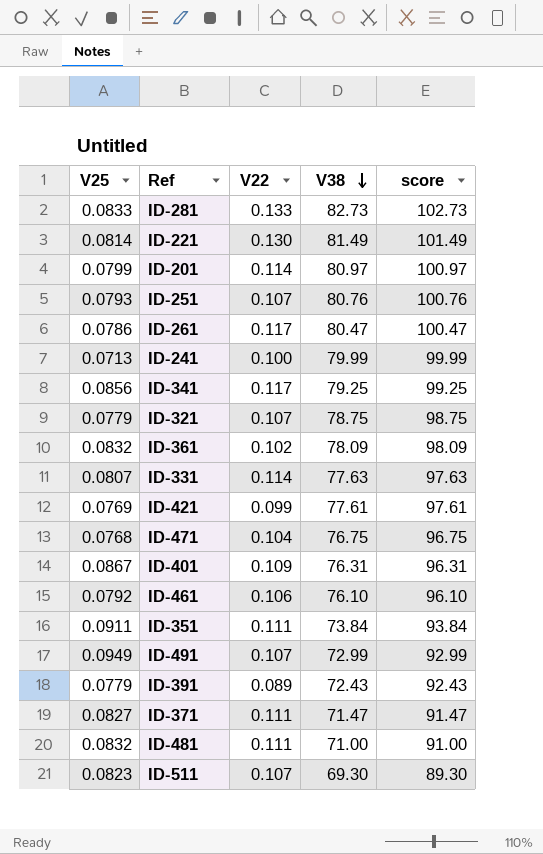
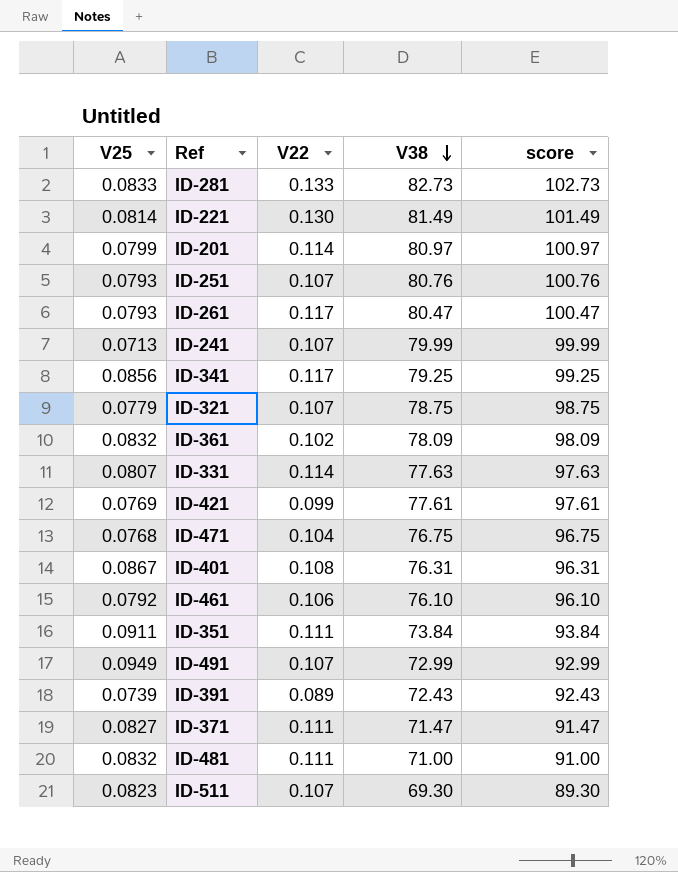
ID-261 | V25: 0.0786 -> 0.0793
ID-241 | V22: 0.100 -> 0.107
ID-401 | V22: 0.109 -> 0.108
ID-391 | V25: 0.0779 -> 0.0739

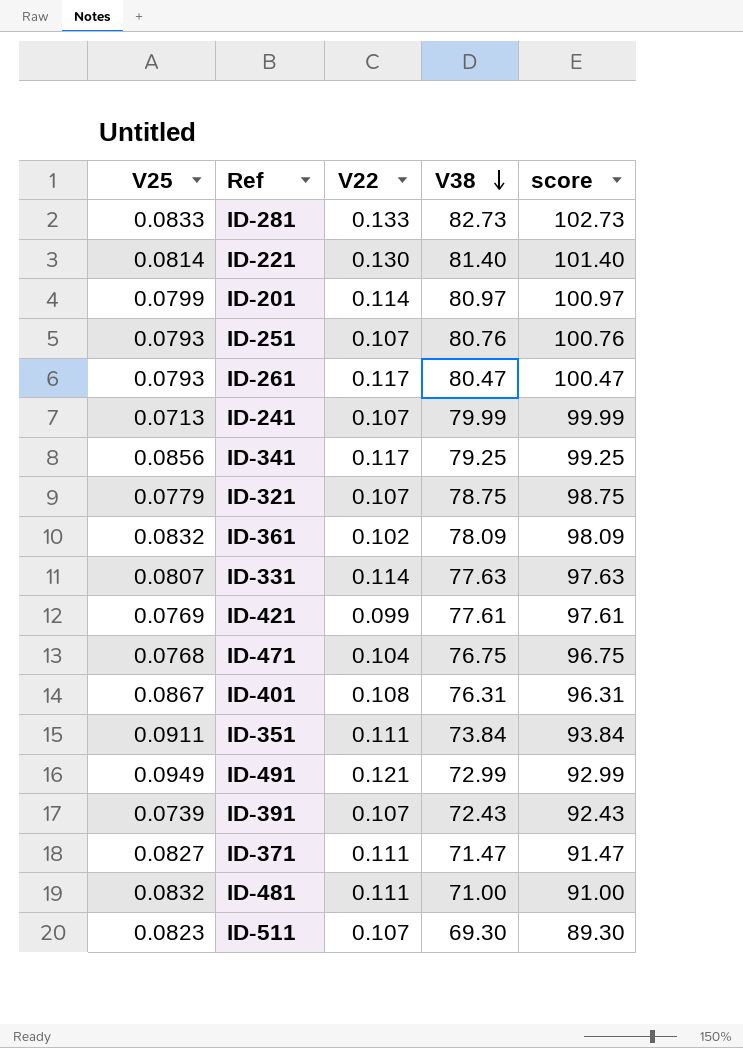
row ID-461: 0.0792 | 0.106 | 76.10 | 96.10 -> none
ID-221 | V38: 81.49 -> 81.40
ID-221 | score: 101.49 -> 101.40
ID-491 | V22: 0.107 -> 0.121
ID-391 | V22: 0.089 -> 0.107

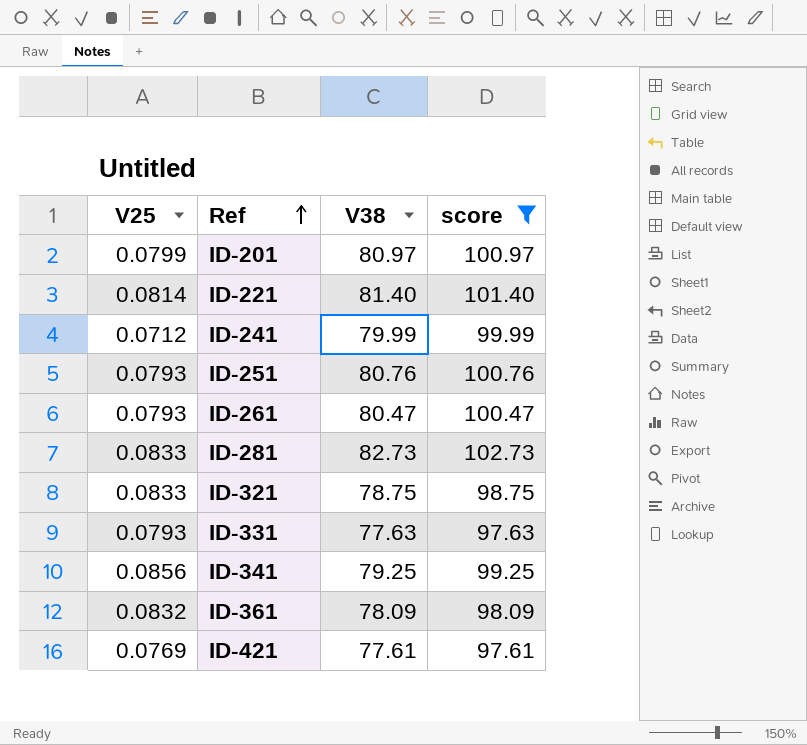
filter: none -> score >= 97.61
row order: V38 descending -> Ref ascending
column V22 | position: 3 -> none
ID-241 | V25: 0.0713 -> 0.0712
ID-321 | V25: 0.0779 -> 0.0833
ID-331 | V25: 0.0807 -> 0.0793

